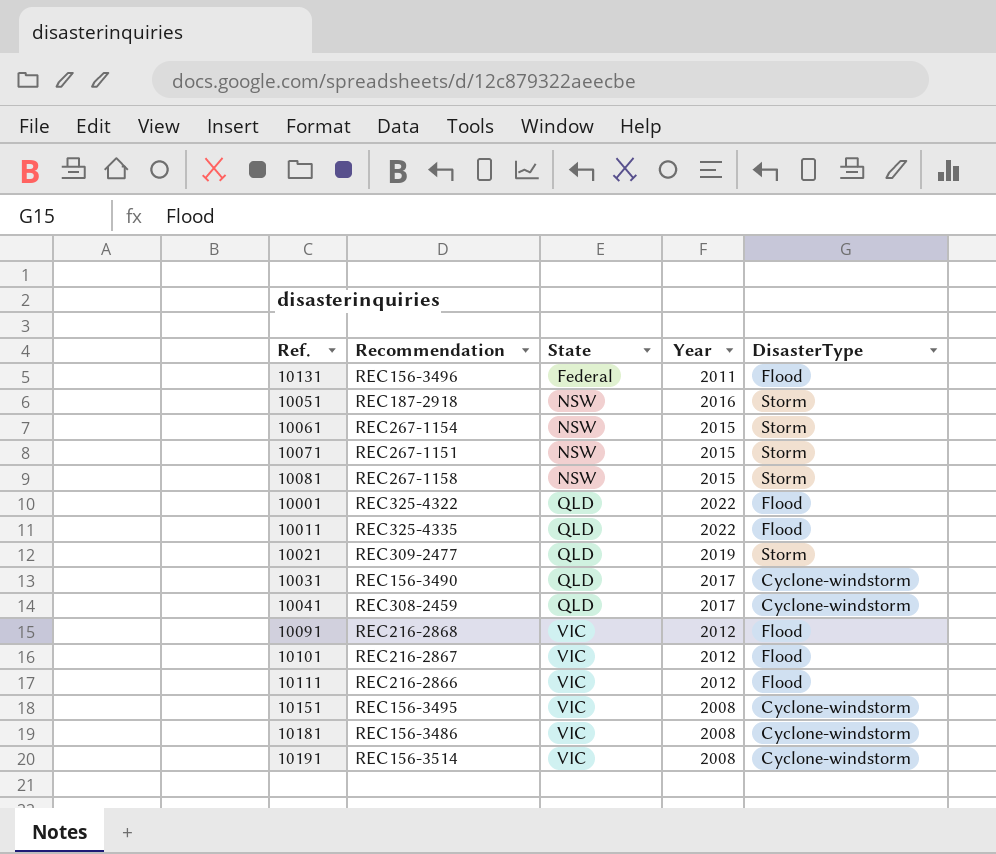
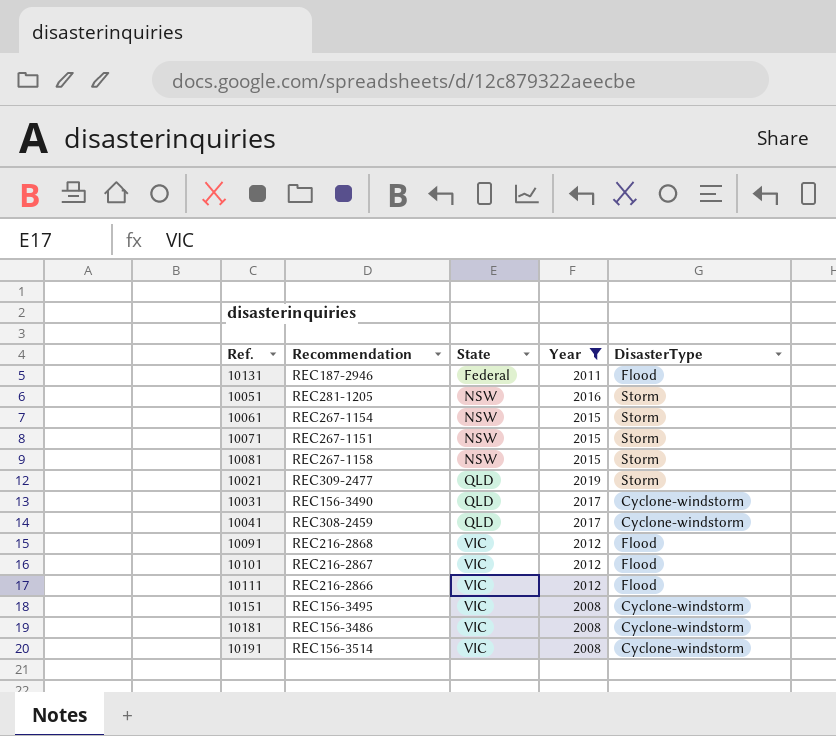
filter: none -> Year != 2022
10131 | Recommendation: REC156-3496 -> REC187-2946
10051 | Recommendation: REC187-2918 -> REC281-1205

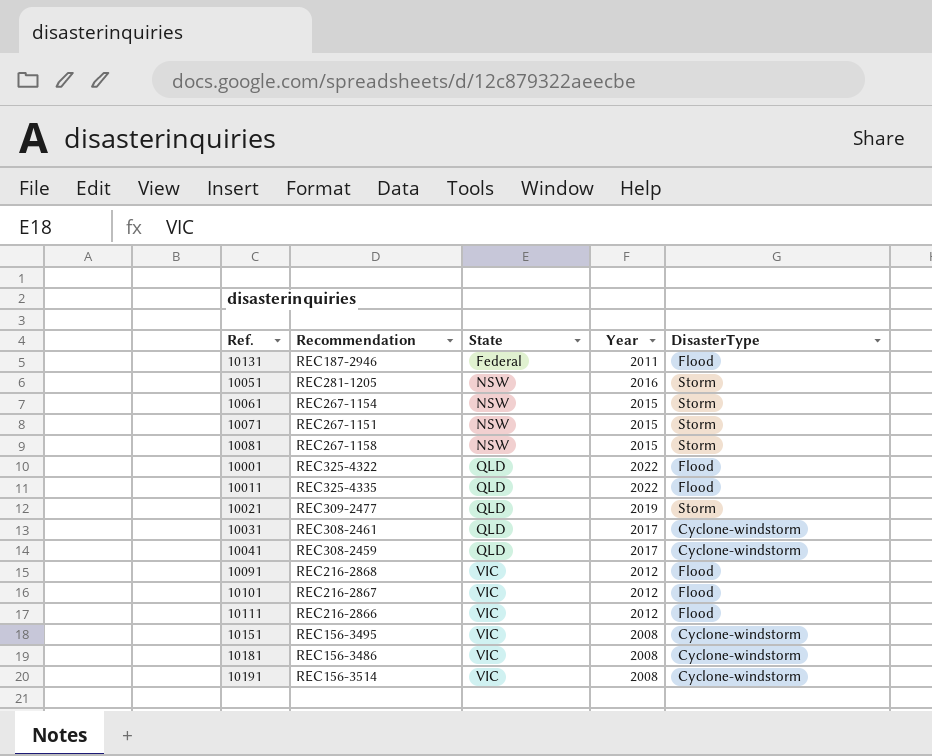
filter: Year != 2022 -> none
10031 | Recommendation: REC156-3490 -> REC308-2461

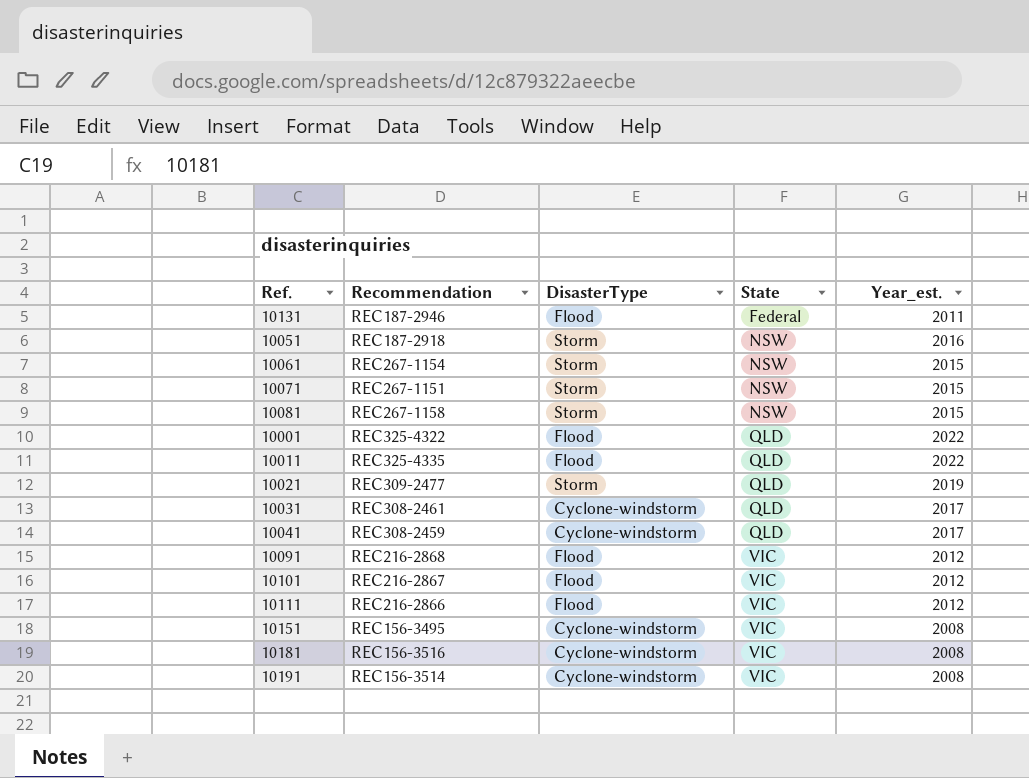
column DisasterType | position: 5 -> 3
column name: Year -> Year_est.
10051 | Recommendation: REC281-1205 -> REC187-2918
10181 | Recommendation: REC156-3486 -> REC156-3516

